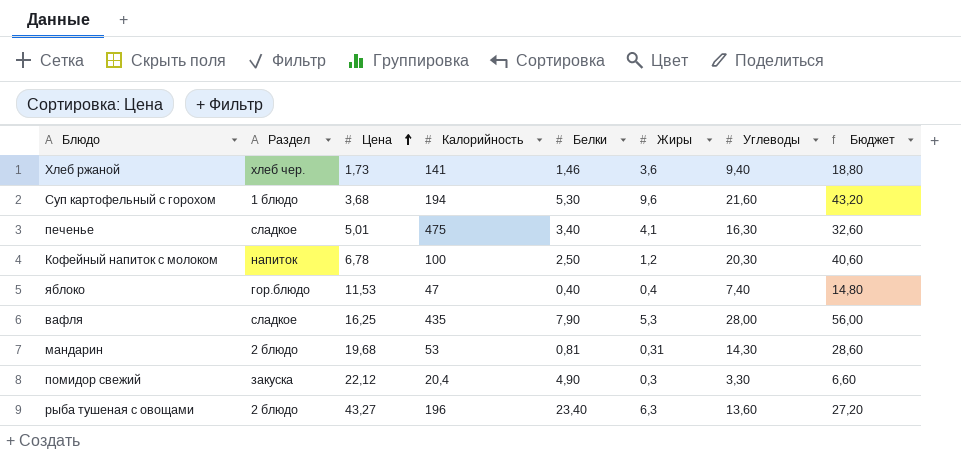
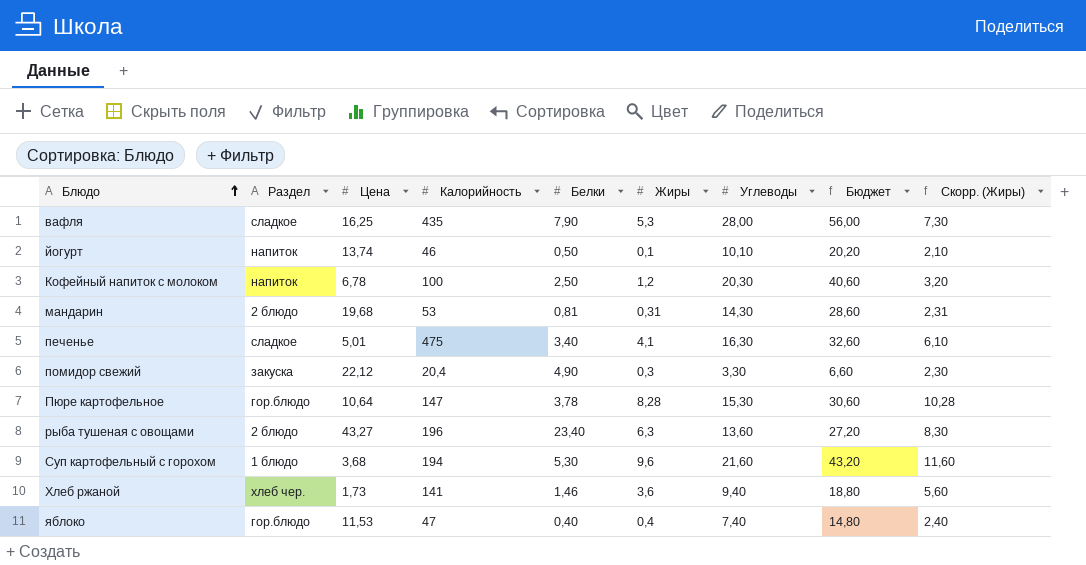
row order: Цена ascending -> Блюдо ascending
column Скорр. (Жиры) | formula: none -> [Жиры] + 2
row йогурт: none -> напиток | 13,74 | 46 | 0,50 | 0,1 | 10,10 | 20,20 | 2,10
row Пюре картофельное: none -> гор.блюдо | 10,64 | 147 | 3,78 | 8,28 | 15,30 | 30,60 | 10,28

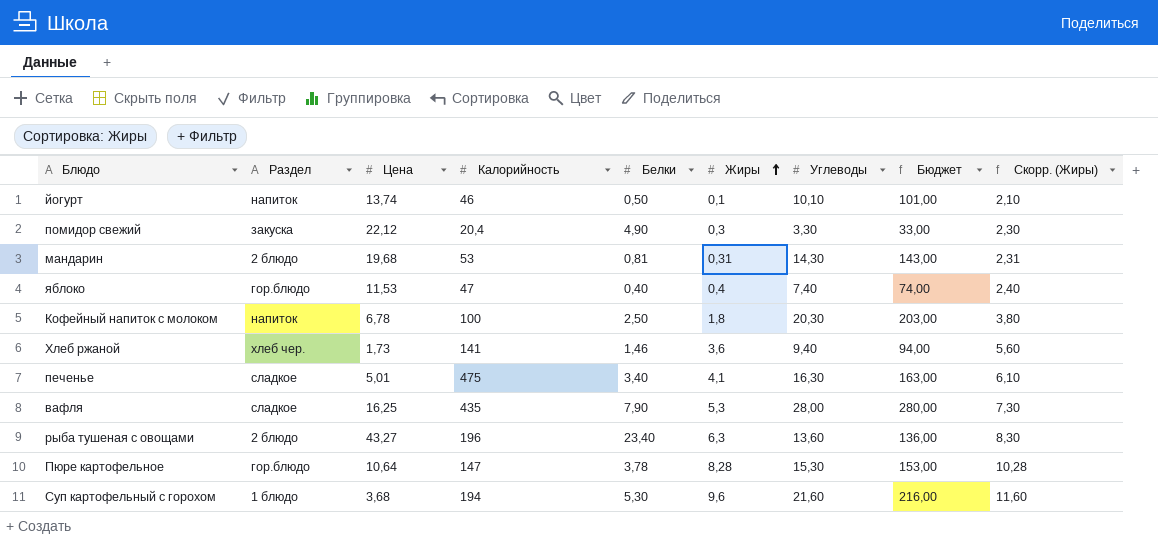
row order: Блюдо ascending -> Жиры ascending
column Бюджет | formula: [Углеводы] * 2 -> [Углеводы] * 10
Кофейный напиток с молоком | Жиры: 1,2 -> 1,8
Кофейный напиток с молоком | Скорр. (Жиры): 3,20 -> 3,80

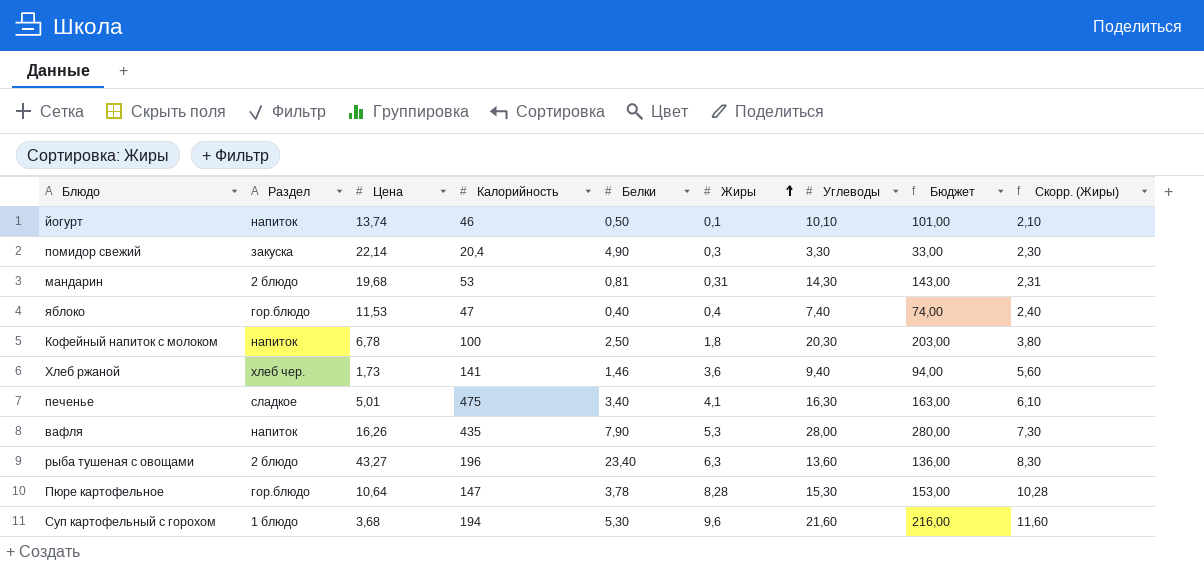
помидор свежий | Цена: 22,12 -> 22,14
вафля | Раздел: сладкое -> напиток
вафля | Цена: 16,25 -> 16,26

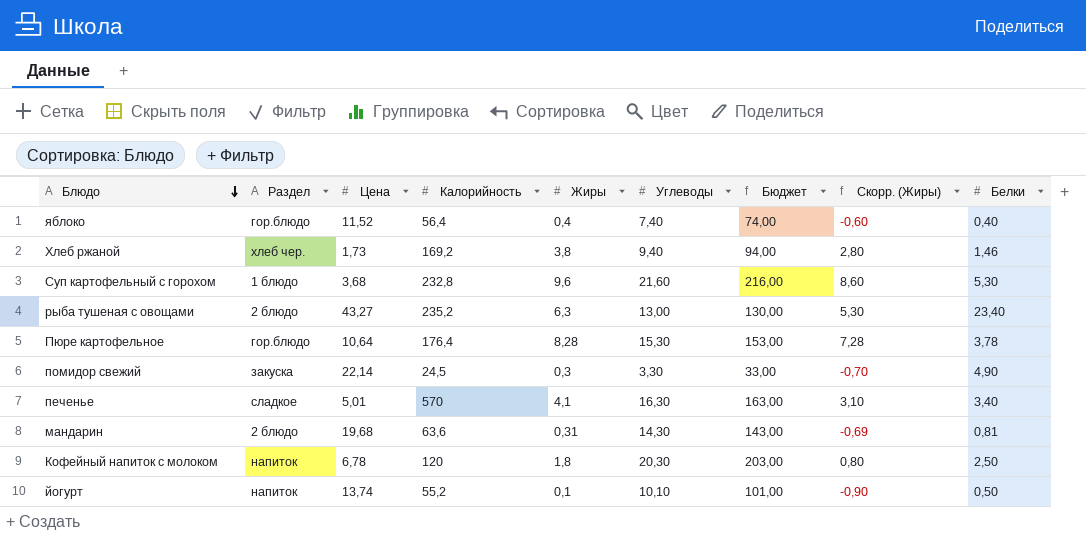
row order: Жиры ascending -> Блюдо descending
column Скорр. (Жиры) | formula: [Жиры] + 2 -> [Жиры] - 1
column Белки | position: 5 -> 9
row вафля: напиток | 16,26 | 435 | 7,90 | 5,3 | 28,00 | 280,00 | 7,30 -> none
яблоко | Цена: 11,53 -> 11,52
яблоко | Калорийность: 47 -> 56,4
Хлеб ржаной | Калорийность: 141 -> 169,2
Хлеб ржаной | Жиры: 3,6 -> 3,8
Суп картофельный с горохом | Калорийность: 194 -> 232,8
рыба тушеная с овощами | Калорийность: 196 -> 235,2
рыба тушеная с овощами | Углеводы: 13,60 -> 13,00
рыба тушеная с овощами | Бюджет: 136,00 -> 130,00
Пюре картофельное | Калорийность: 147 -> 176,4
помидор свежий | Калорийность: 20,4 -> 24,5
печенье | Калорийность: 475 -> 570
мандарин | Калорийность: 53 -> 63,6
Кофейный напиток с молоком | Калорийность: 100 -> 120
йогурт | Калорийность: 46 -> 55,2

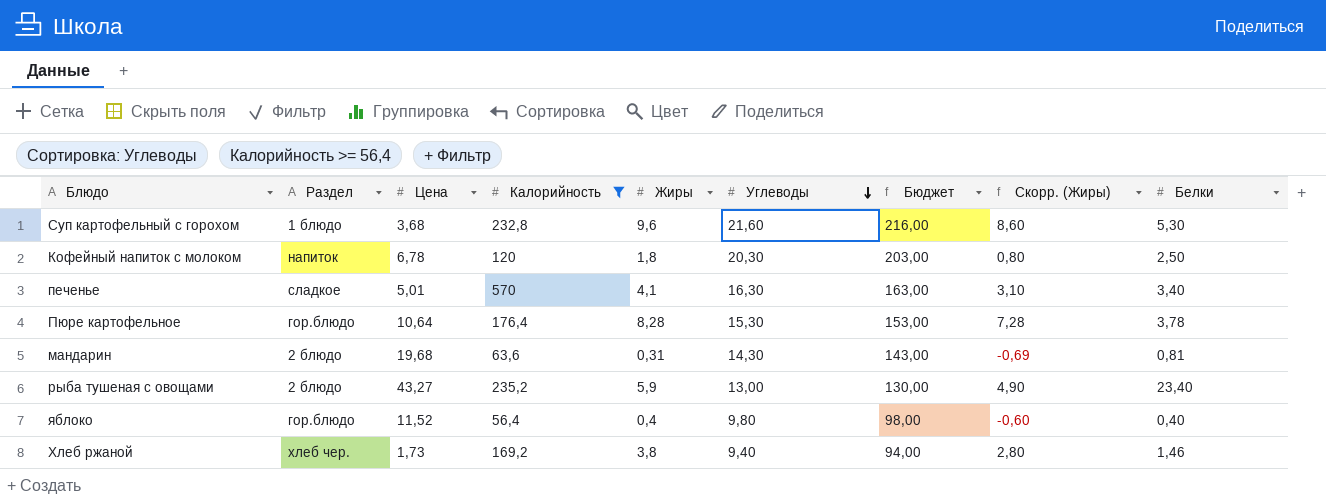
filter: none -> Калорийность >= 56,4
row order: Блюдо descending -> Углеводы descending
рыба тушеная с овощами | Жиры: 6,3 -> 5,9
рыба тушеная с овощами | Скорр. (Жиры): 5,30 -> 4,90
яблоко | Углеводы: 7,40 -> 9,80
яблоко | Бюджет: 74,00 -> 98,00

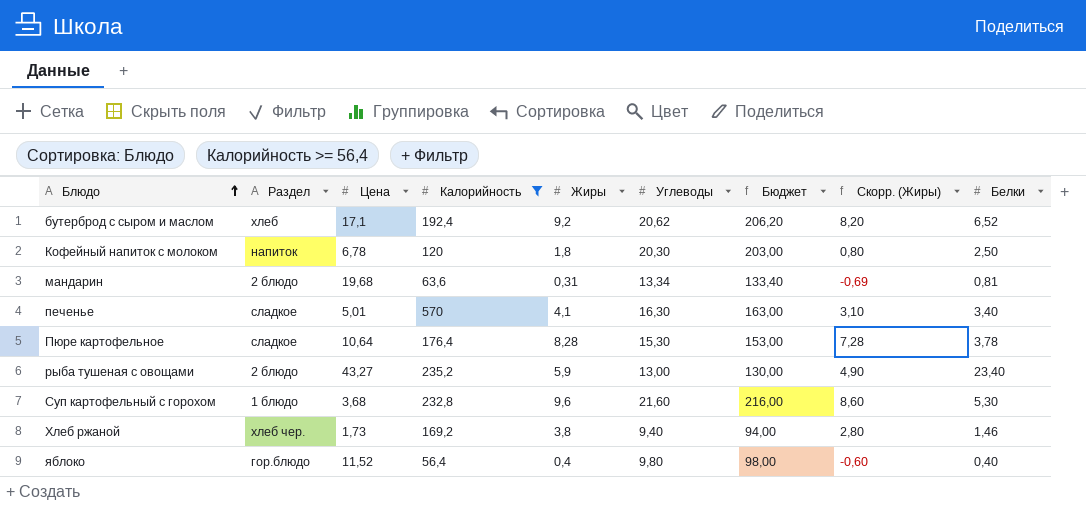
row order: Углеводы descending -> Блюдо ascending
row бутерброд с сыром и маслом: none -> хлеб | 17,1 | 192,4 | 9,2 | 20,62 | 206,20 | 8,20 | 6,52
мандарин | Углеводы: 14,30 -> 13,34
мандарин | Бюджет: 143,00 -> 133,40
Пюре картофельное | Раздел: гор.блюдо -> сладкое

